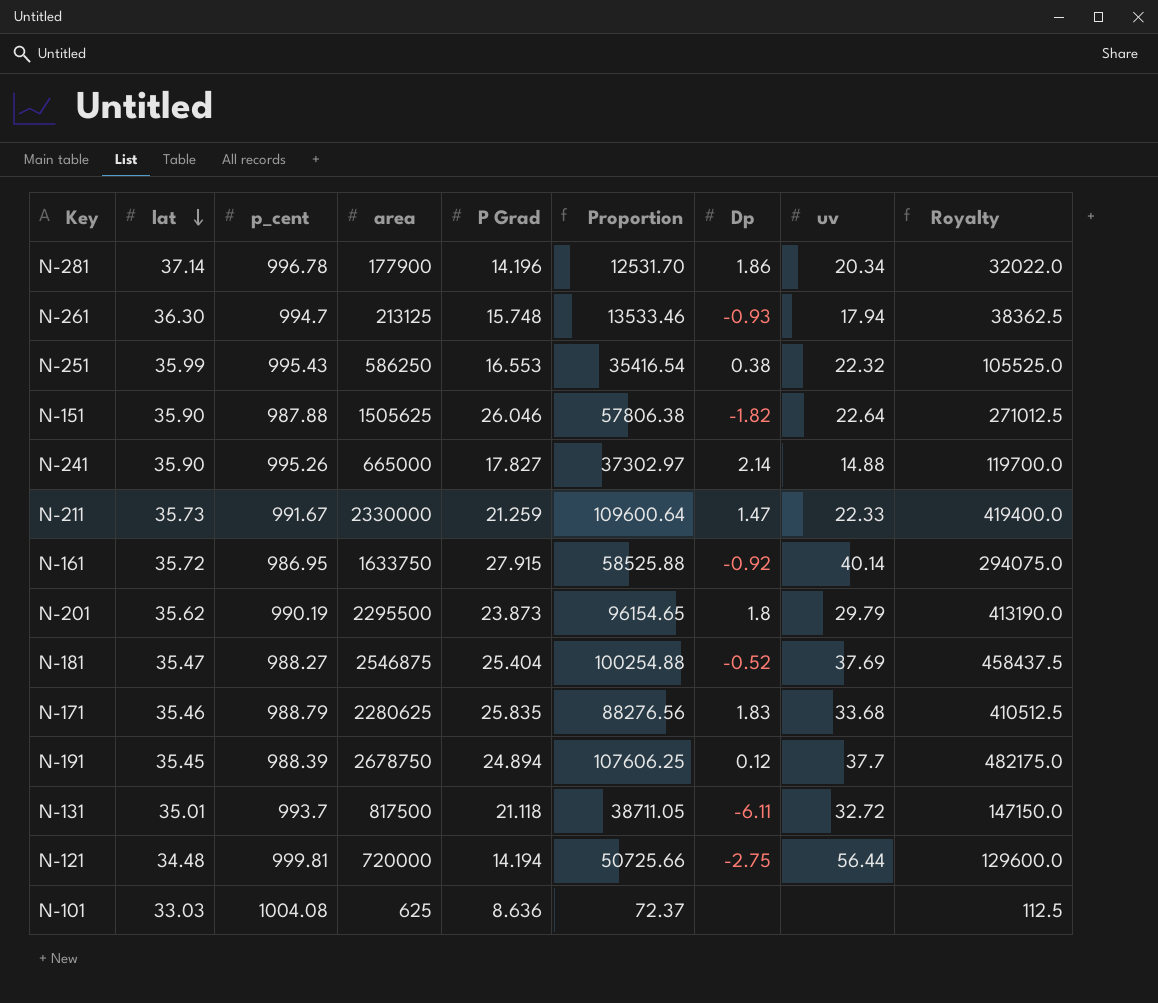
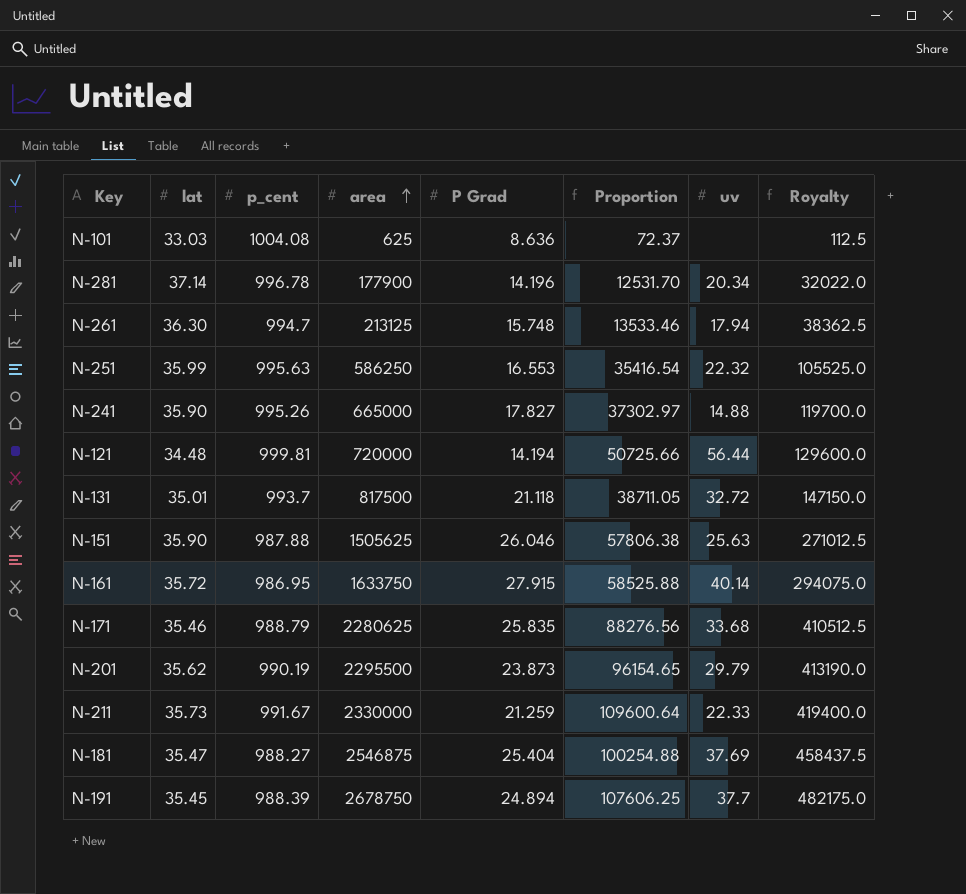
row order: lat descending -> area ascending
column Dp | position: 7 -> none
N-251 | p_cent: 995.43 -> 995.63
N-151 | uv: 22.64 -> 25.63

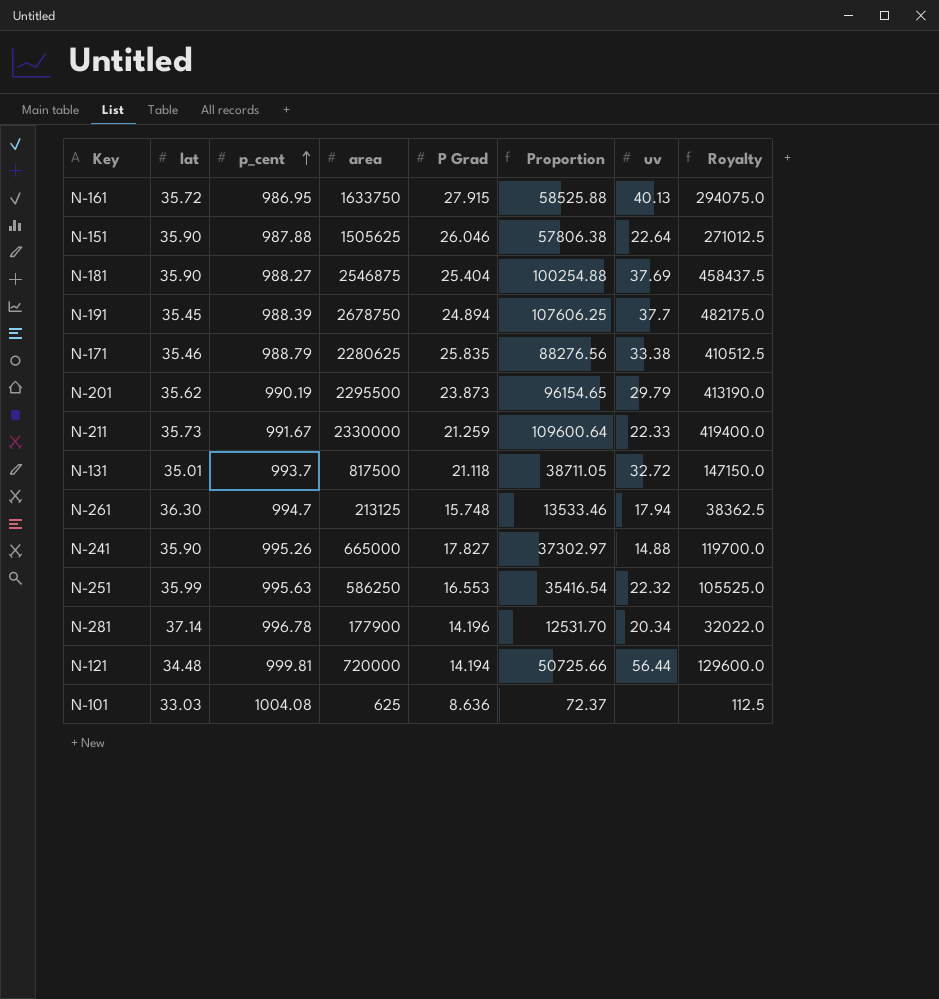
row order: area ascending -> p_cent ascending
N-161 | uv: 40.14 -> 40.13
N-151 | uv: 25.63 -> 22.64
N-181 | lat: 35.47 -> 35.90
N-171 | uv: 33.68 -> 33.38

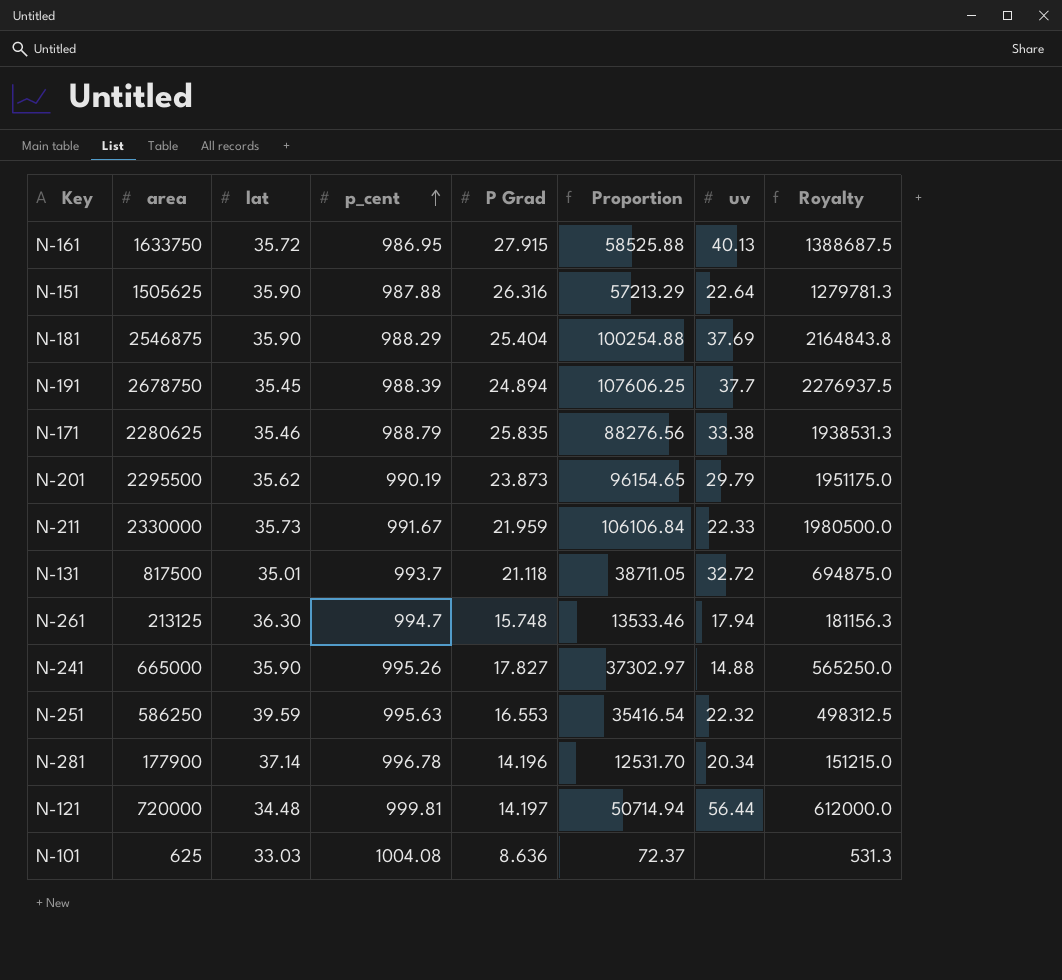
column area | position: 4 -> 2
column Royalty | formula: [area] * 0.18 -> [area] * 0.85
N-151 | P Grad: 26.046 -> 26.316
N-151 | Proportion: 57806.38 -> 57213.29
N-181 | p_cent: 988.27 -> 988.29
N-211 | P Grad: 21.259 -> 21.959
N-211 | Proportion: 109600.64 -> 106106.84
N-251 | lat: 35.99 -> 39.59
N-121 | P Grad: 14.194 -> 14.197
N-121 | Proportion: 50725.66 -> 50714.94

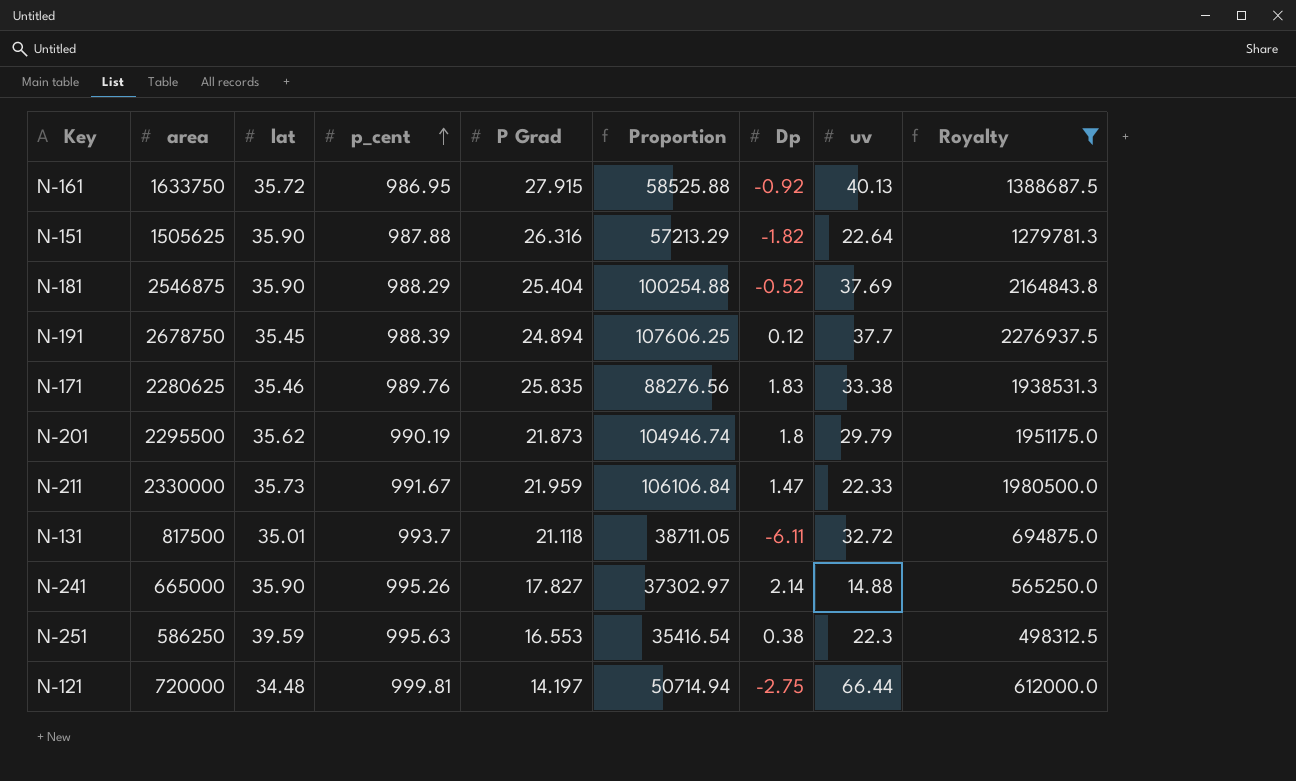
filter: none -> Royalty >= 498312.5
column Dp | position: none -> 7
N-171 | p_cent: 988.79 -> 989.76
N-201 | P Grad: 23.873 -> 21.873
N-201 | Proportion: 96154.65 -> 104946.74
N-251 | uv: 22.32 -> 22.3
N-121 | uv: 56.44 -> 66.44

